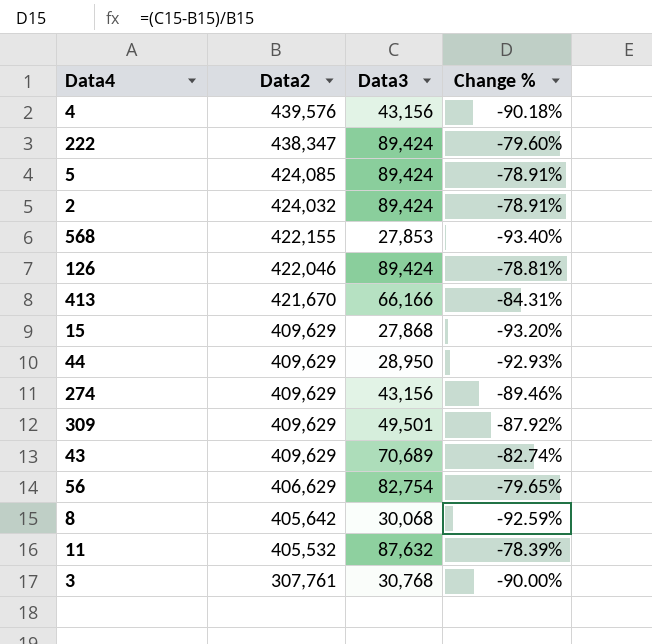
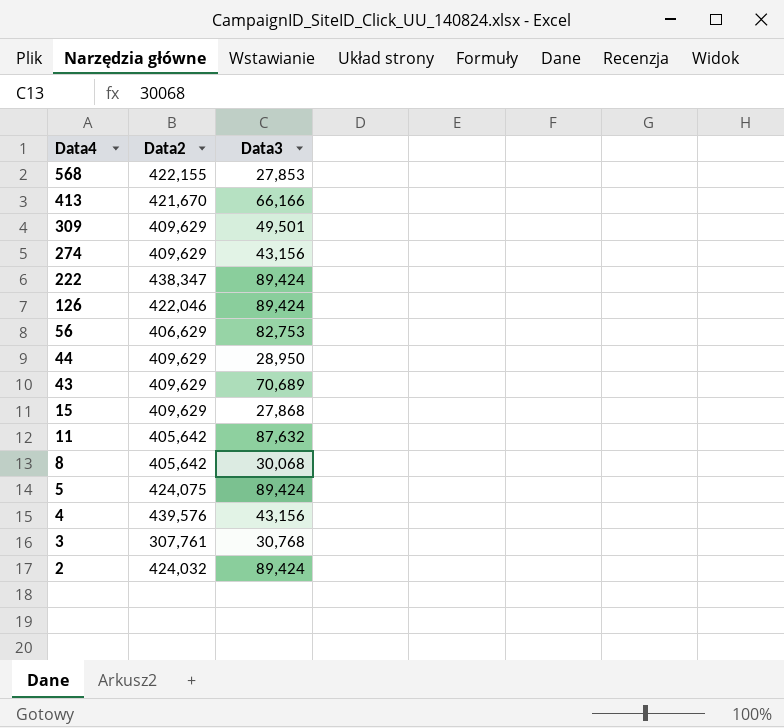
row order: Data2 descending -> Data4 descending
column Change % | formula: ([Data3] - [Data2]) / [Data2] -> none
56 | Data3: 82,754 -> 82,753
11 | Data2: 405,532 -> 405,642
5 | Data2: 424,085 -> 424,075

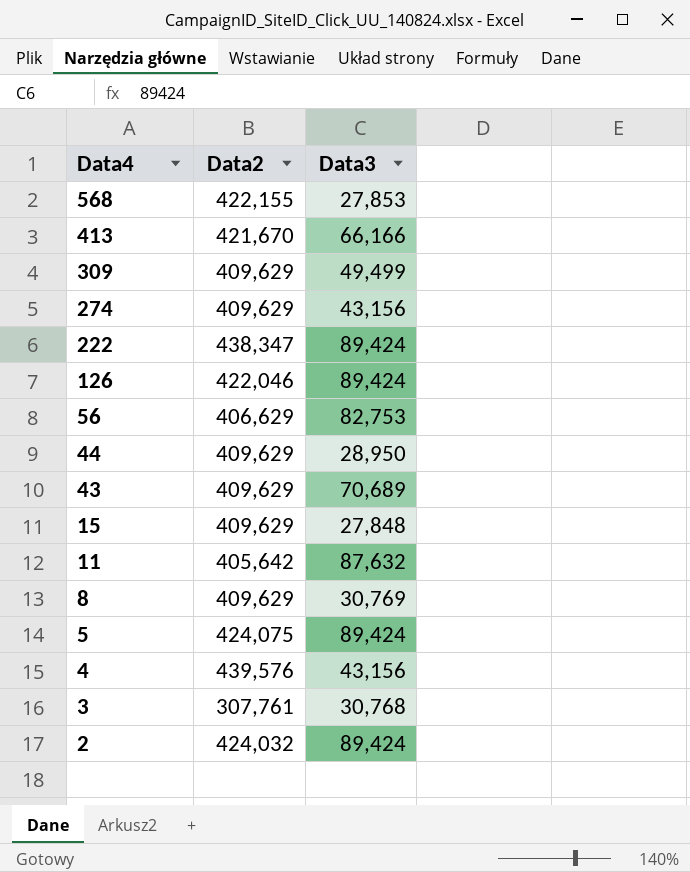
309 | Data3: 49,501 -> 49,499
15 | Data3: 27,868 -> 27,848
8 | Data2: 405,642 -> 409,629
8 | Data3: 30,068 -> 30,769

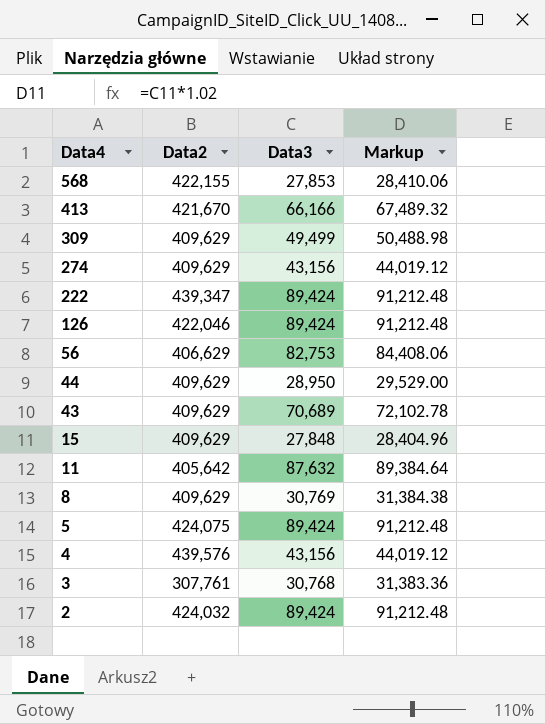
column Markup | formula: none -> [Data3] * 1.02
222 | Data2: 438,347 -> 439,347

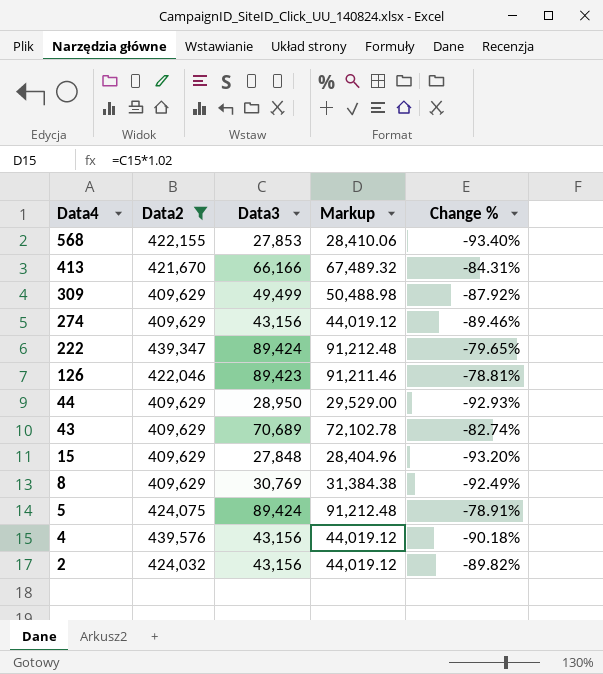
filter: none -> Data2 >= 409,629
column Change % | formula: none -> ([Data3] - [Data2]) / [Data2]
126 | Data3: 89,424 -> 89,423
126 | Markup: 91,212.48 -> 91,211.46
2 | Data3: 89,424 -> 43,156
2 | Markup: 91,212.48 -> 44,019.12

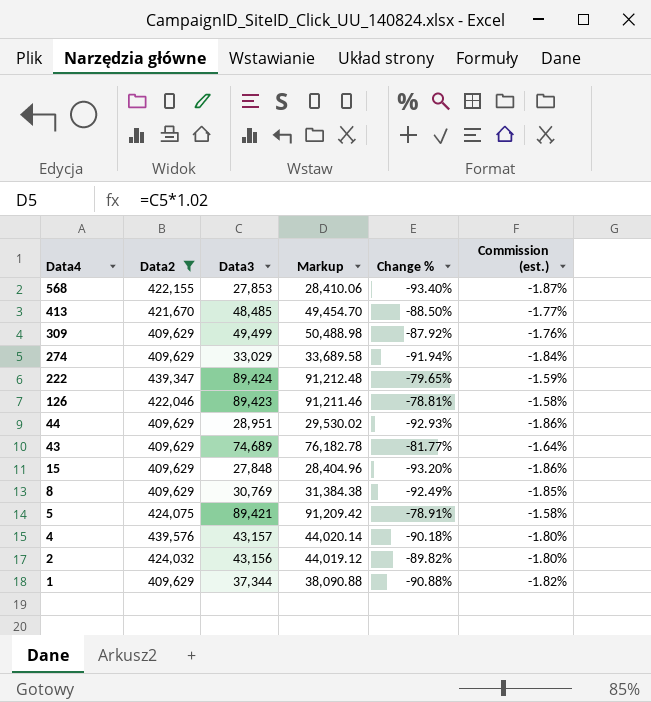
column Commission (est.) | formula: none -> [Change %] * 0.02
413 | Data3: 66,166 -> 48,485
413 | Markup: 67,489.32 -> 49,454.70
413 | Change %: -84.31% -> -88.50%
274 | Data3: 43,156 -> 33,029
274 | Markup: 44,019.12 -> 33,689.58
274 | Change %: -89.46% -> -91.94%
44 | Data3: 28,950 -> 28,951
44 | Markup: 29,529.00 -> 29,530.02
43 | Data3: 70,689 -> 74,689
43 | Markup: 72,102.78 -> 76,182.78
43 | Change %: -82.74% -> -81.77%
5 | Data3: 89,424 -> 89,421
5 | Markup: 91,212.48 -> 91,209.42
4 | Data3: 43,156 -> 43,157
4 | Markup: 44,019.12 -> 44,020.14
row 1: none -> 409,629 | 37,344 | 38,090.88 | -90.88% | -1.82%

